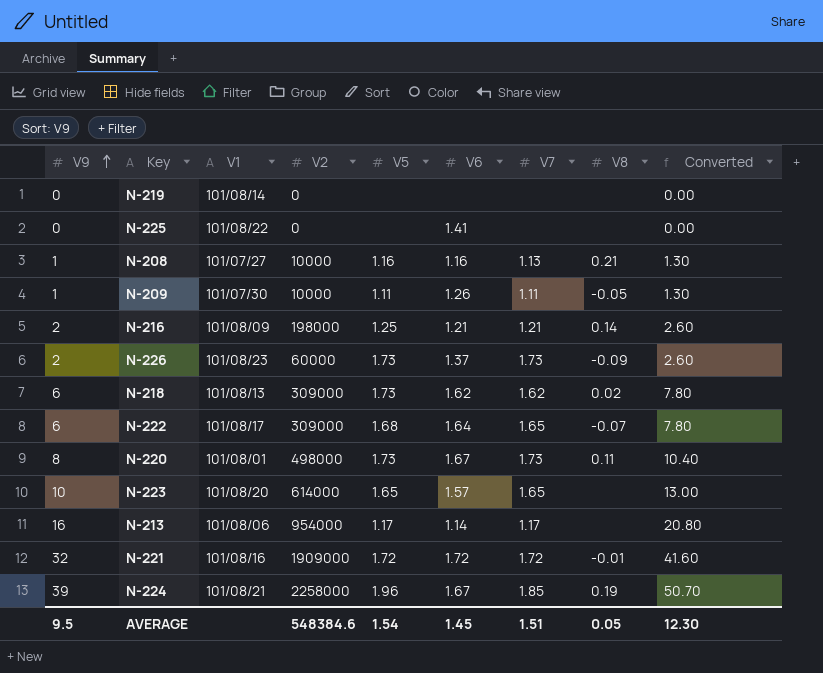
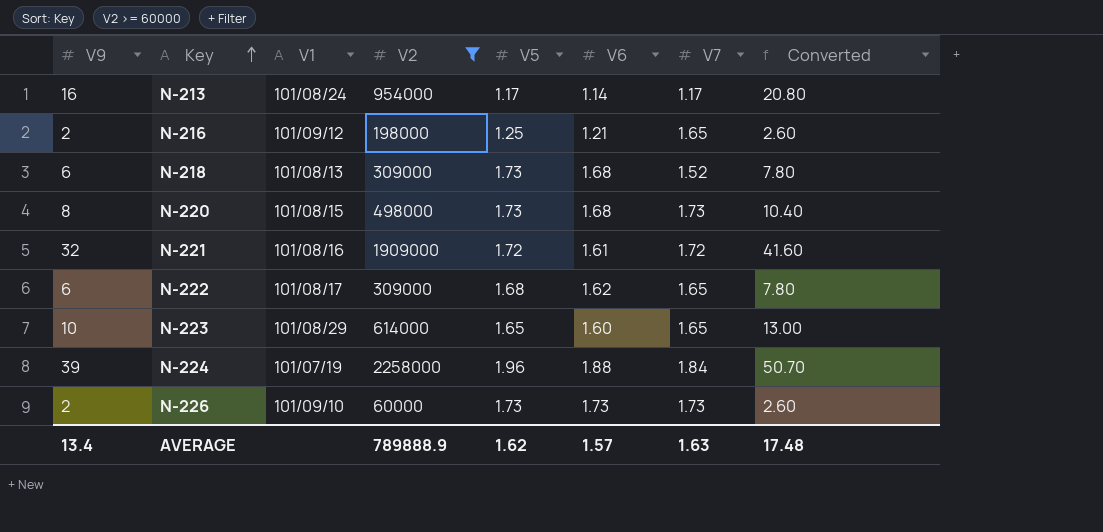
filter: none -> V2 >= 60000
row order: V9 ascending -> Key ascending
column V8 | position: 8 -> none
N-213 | V1: 101/08/06 -> 101/08/24
N-216 | V1: 101/08/09 -> 101/09/12
N-216 | V7: 1.21 -> 1.65
N-218 | V6: 1.62 -> 1.68
N-218 | V7: 1.62 -> 1.52
N-220 | V1: 101/08/01 -> 101/08/15
N-220 | V6: 1.67 -> 1.68
N-221 | V6: 1.72 -> 1.61
N-222 | V6: 1.64 -> 1.62
N-223 | V1: 101/08/20 -> 101/08/29
N-223 | V6: 1.57 -> 1.60
N-224 | V1: 101/08/21 -> 101/07/19
N-224 | V6: 1.67 -> 1.88
N-224 | V7: 1.85 -> 1.84
N-226 | V1: 101/08/23 -> 101/09/10
N-226 | V6: 1.37 -> 1.73
AVERAGE | V9: 9.5 -> 13.4
AVERAGE | V2: 548384.6 -> 789888.9
AVERAGE | V5: 1.54 -> 1.62
AVERAGE | V6: 1.45 -> 1.57
AVERAGE | V7: 1.51 -> 1.63
AVERAGE | Converted: 12.30 -> 17.48

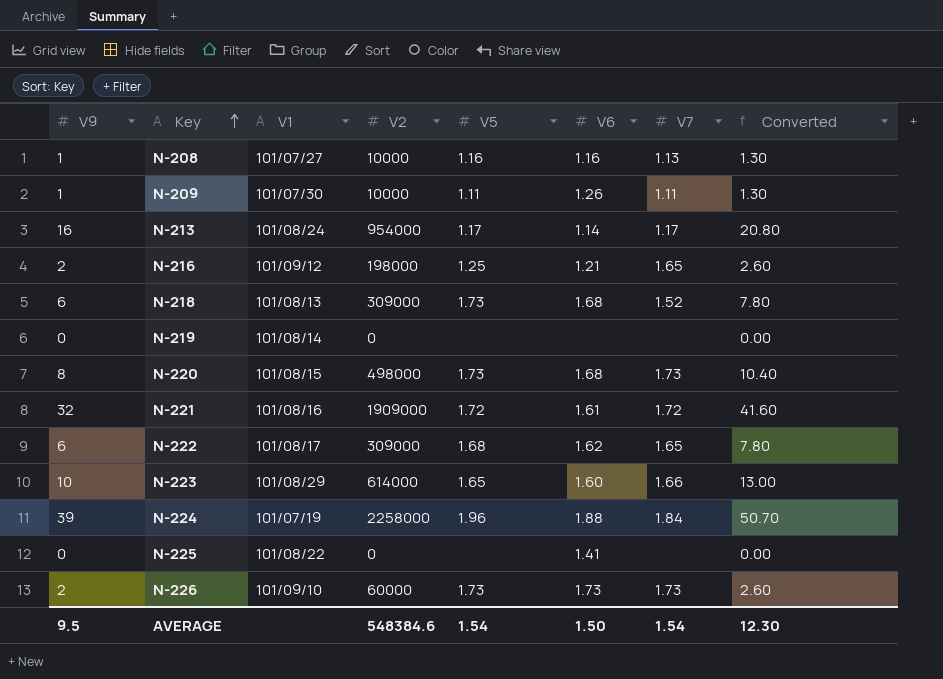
filter: V2 >= 60000 -> none
N-223 | V7: 1.65 -> 1.66
AVERAGE | V9: 13.4 -> 9.5
AVERAGE | V2: 789888.9 -> 548384.6
AVERAGE | V5: 1.62 -> 1.54
AVERAGE | V6: 1.57 -> 1.50
AVERAGE | V7: 1.63 -> 1.54
AVERAGE | Converted: 17.48 -> 12.30

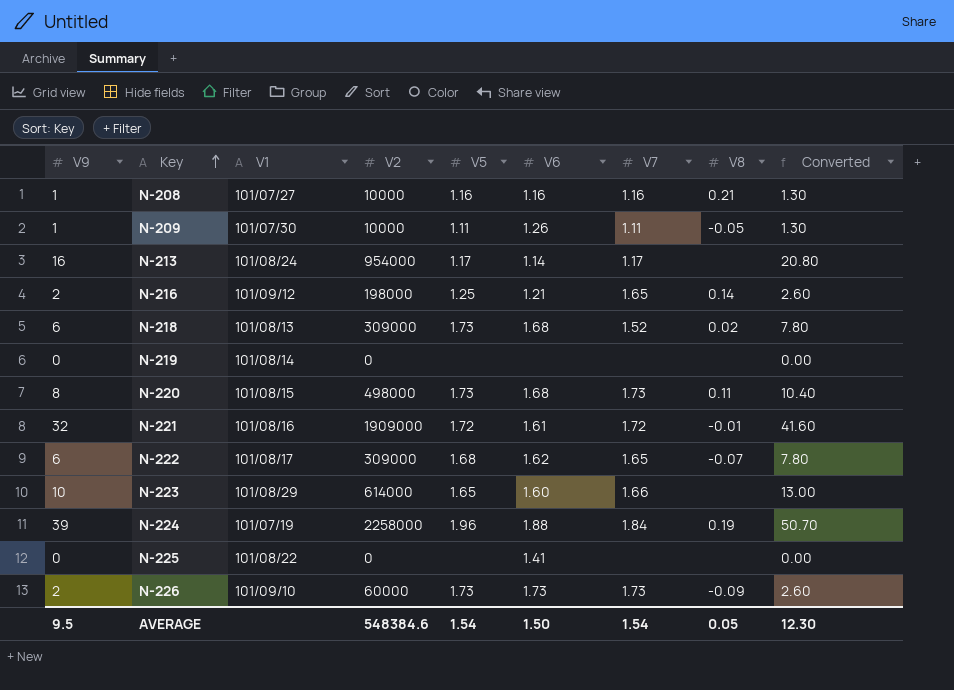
column V8 | position: none -> 8
N-208 | V7: 1.13 -> 1.16

